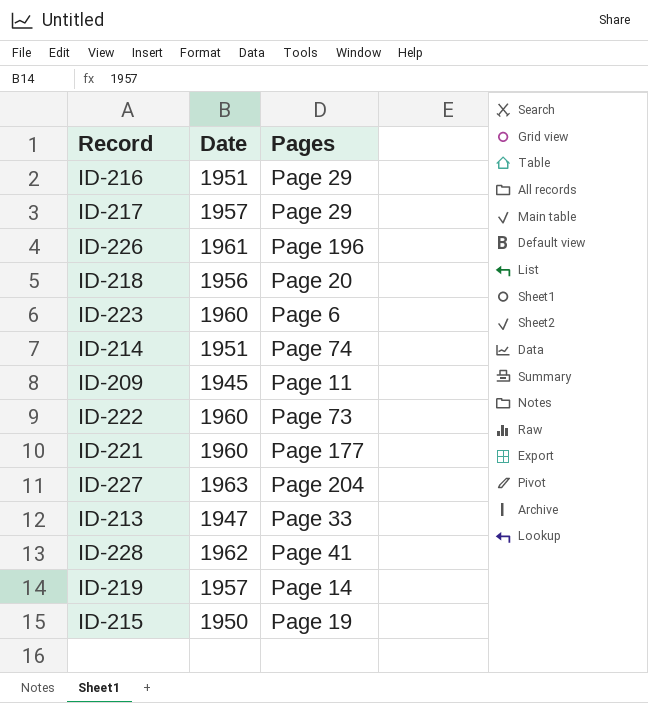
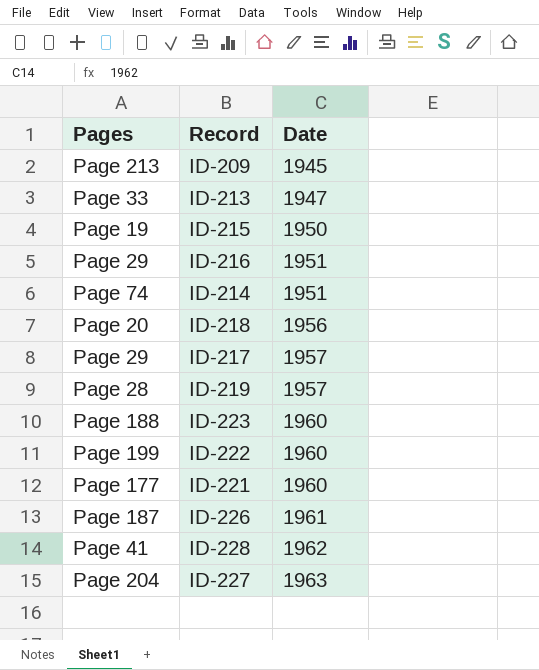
row order: none -> Date ascending
column Pages | position: 3 -> 1
ID-209 | Pages: Page 11 -> Page 213
ID-219 | Pages: Page 14 -> Page 28
ID-223 | Pages: Page 6 -> Page 188
ID-222 | Pages: Page 73 -> Page 199
ID-226 | Pages: Page 196 -> Page 187

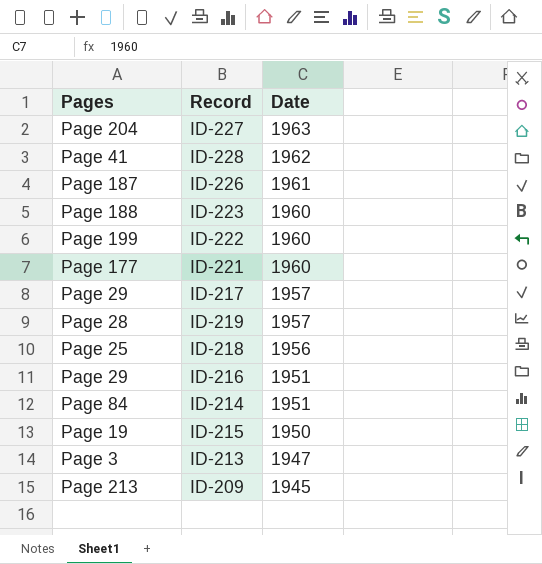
row order: Date ascending -> Date descending
ID-218 | Pages: Page 20 -> Page 25
ID-214 | Pages: Page 74 -> Page 84
ID-213 | Pages: Page 33 -> Page 3

